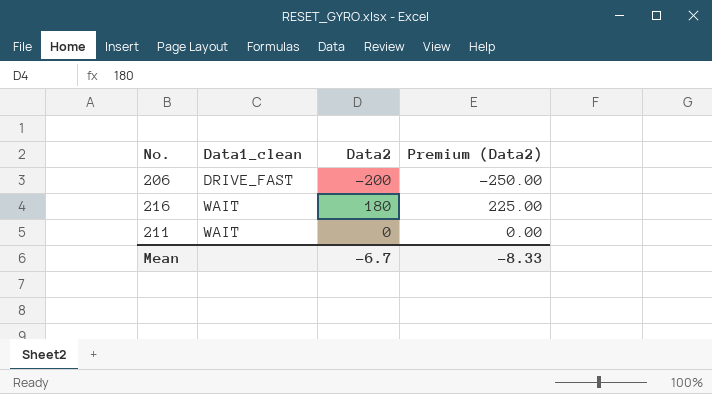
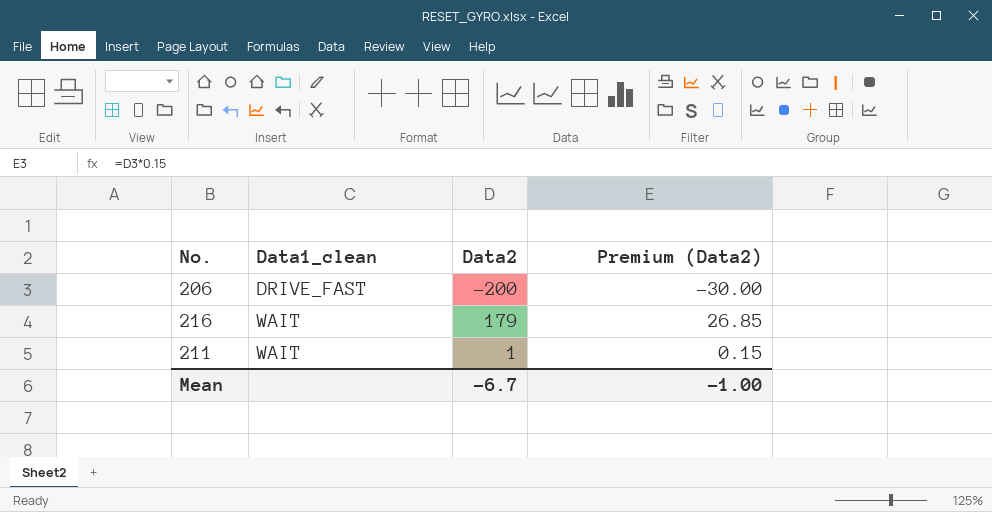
column Premium (Data2) | formula: [Data2] * 1.25 -> [Data2] * 0.15
216 | Data2: 180 -> 179
211 | Data2: 0 -> 1
Mean | Premium (Data2): -8.33 -> -1.00

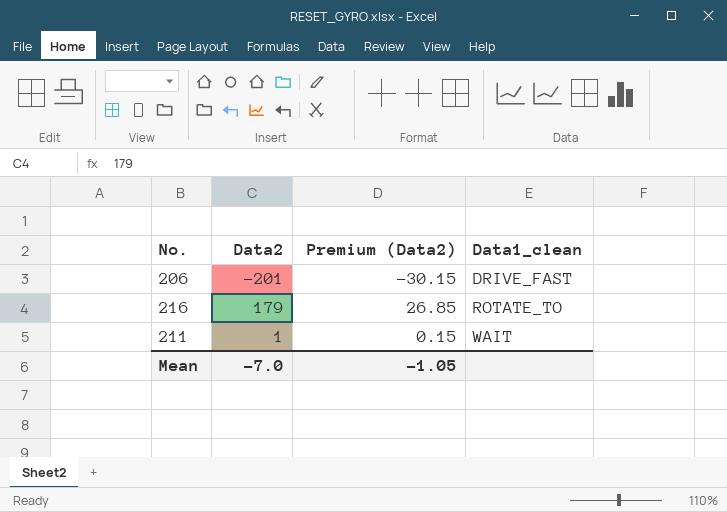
column Data1_clean | position: 2 -> 4
206 | Data2: -200 -> -201
206 | Premium (Data2): -30.00 -> -30.15
216 | Data1_clean: WAIT -> ROTATE_TO
Mean | Data2: -6.7 -> -7.0
Mean | Premium (Data2): -1.00 -> -1.05

